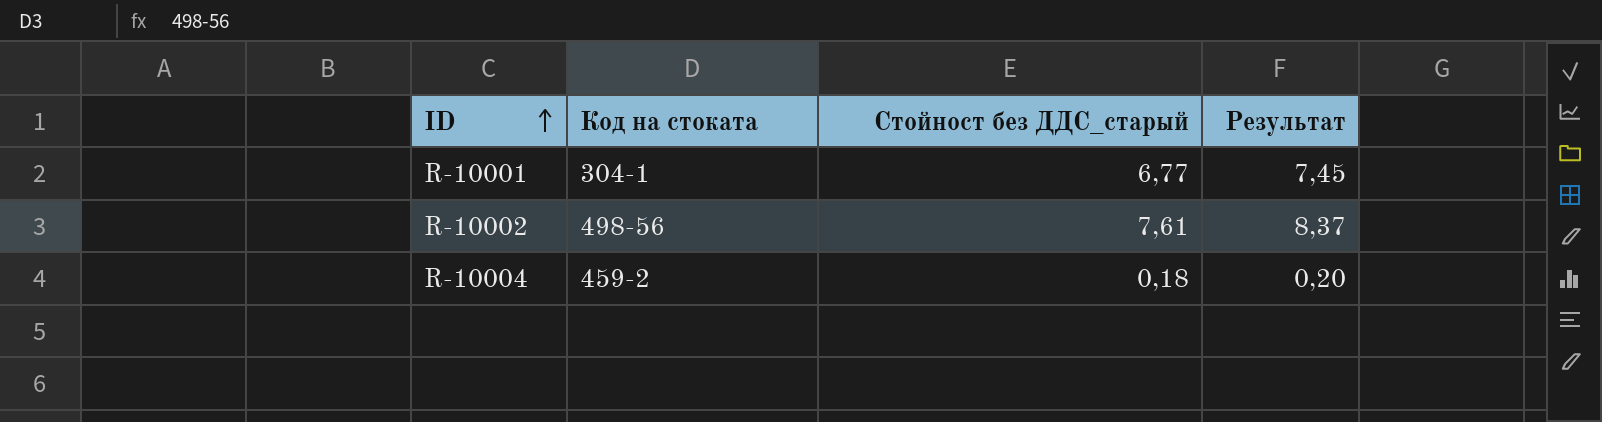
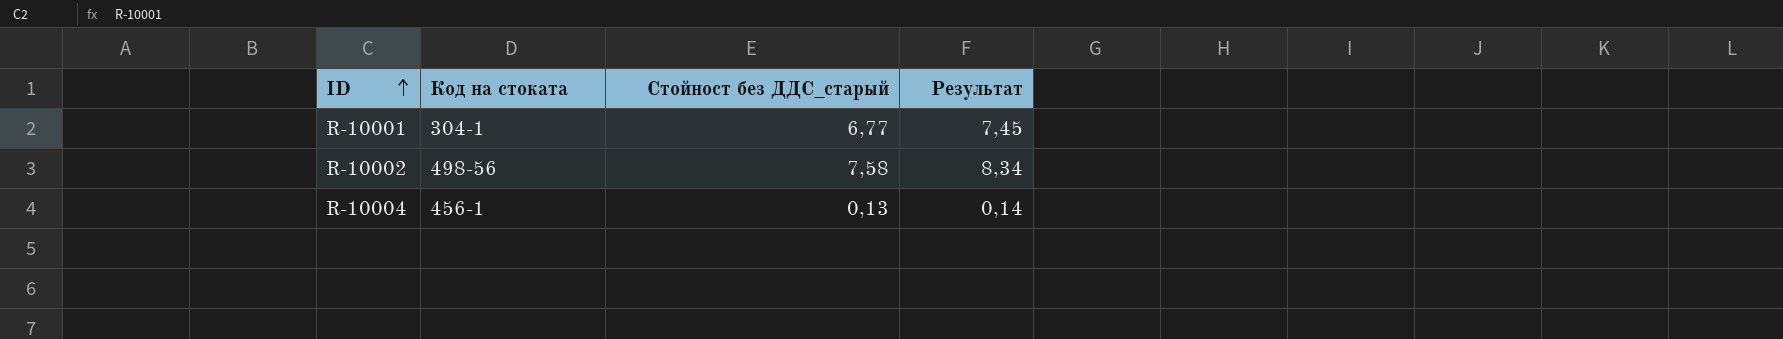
R-10002 | Стойност без ДДС_старый: 7,61 -> 7,58
R-10002 | Результат: 8,37 -> 8,34
R-10004 | Код на стоката: 459-2 -> 456-1
R-10004 | Стойност без ДДС_старый: 0,18 -> 0,13
R-10004 | Результат: 0,20 -> 0,14

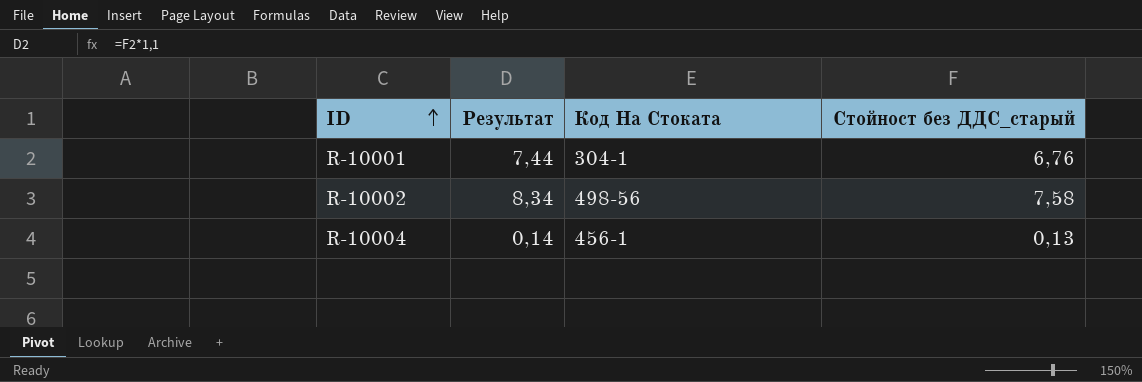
column Результат | position: 4 -> 2
column name: Код на стоката -> Код На Стоката
R-10001 | Результат: 7,45 -> 7,44
R-10001 | Стойност без ДДС_старый: 6,77 -> 6,76

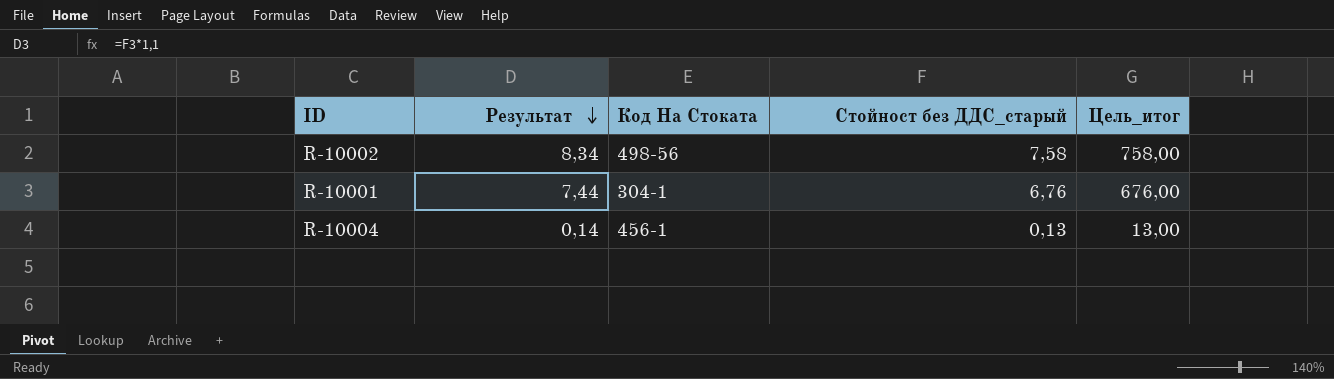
row order: ID ascending -> Результат descending
column Цель_итог | formula: none -> [Стойност без ДДС_старый] * 100

